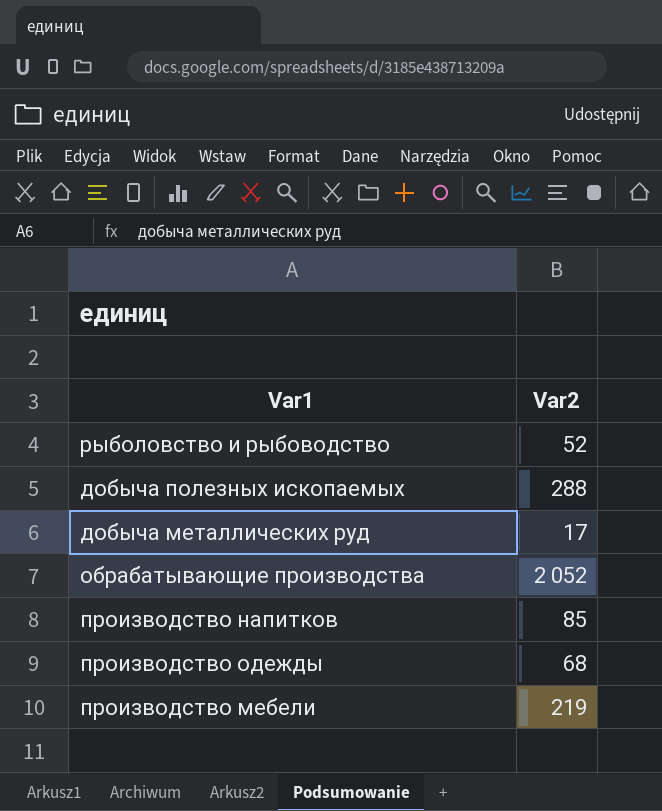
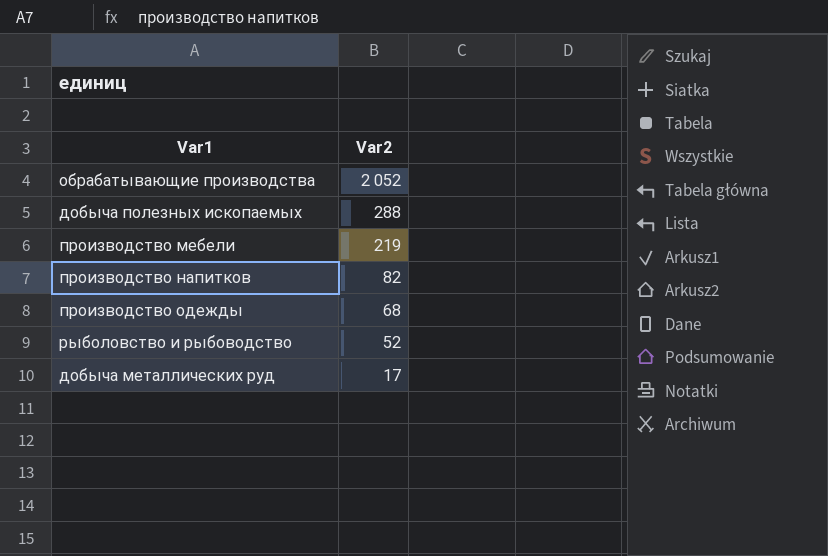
row order: none -> Var2 descending
производство напитков | Var2: 85 -> 82

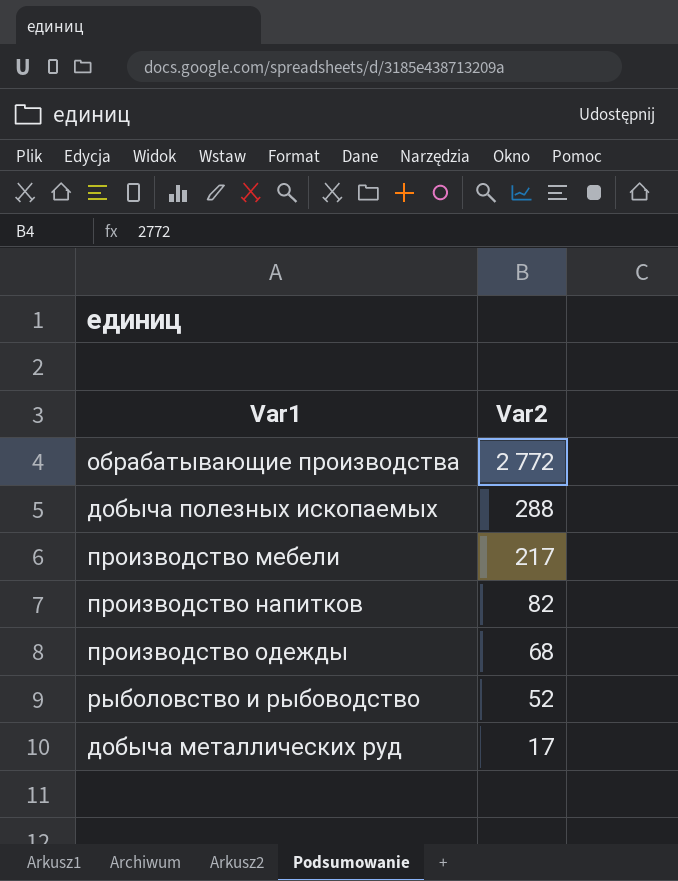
обрабатывающие производства | Var2: 2 052 -> 2 772
производство мебели | Var2: 219 -> 217

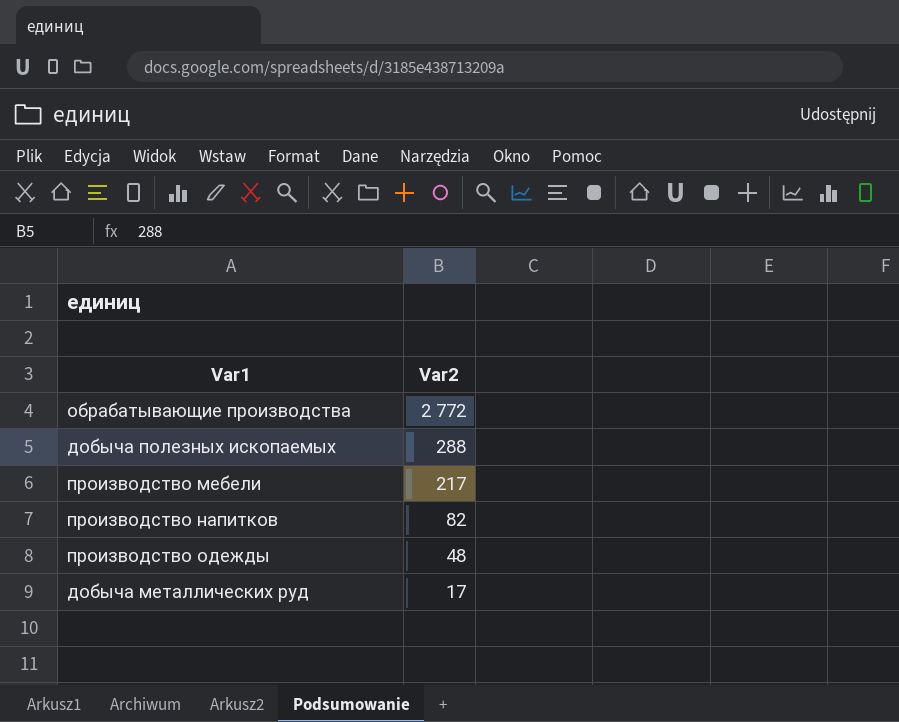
row рыболовство и рыбоводство: 52 -> none
производство одежды | Var2: 68 -> 48

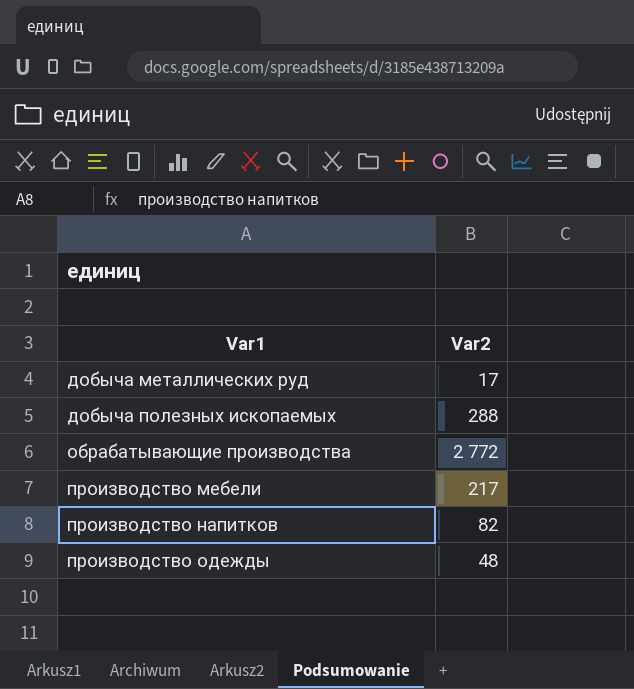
row order: Var2 descending -> Var1 ascending

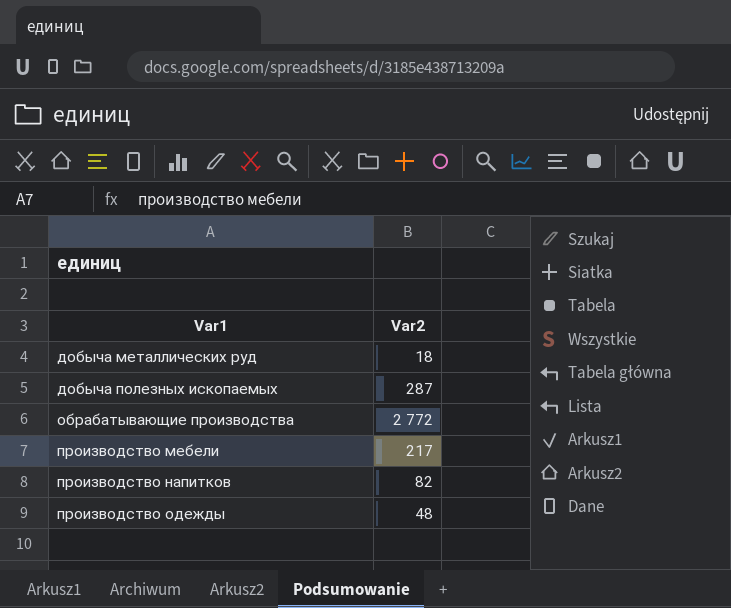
добыча металлических руд | Var2: 17 -> 18
добыча полезных ископаемых | Var2: 288 -> 287

